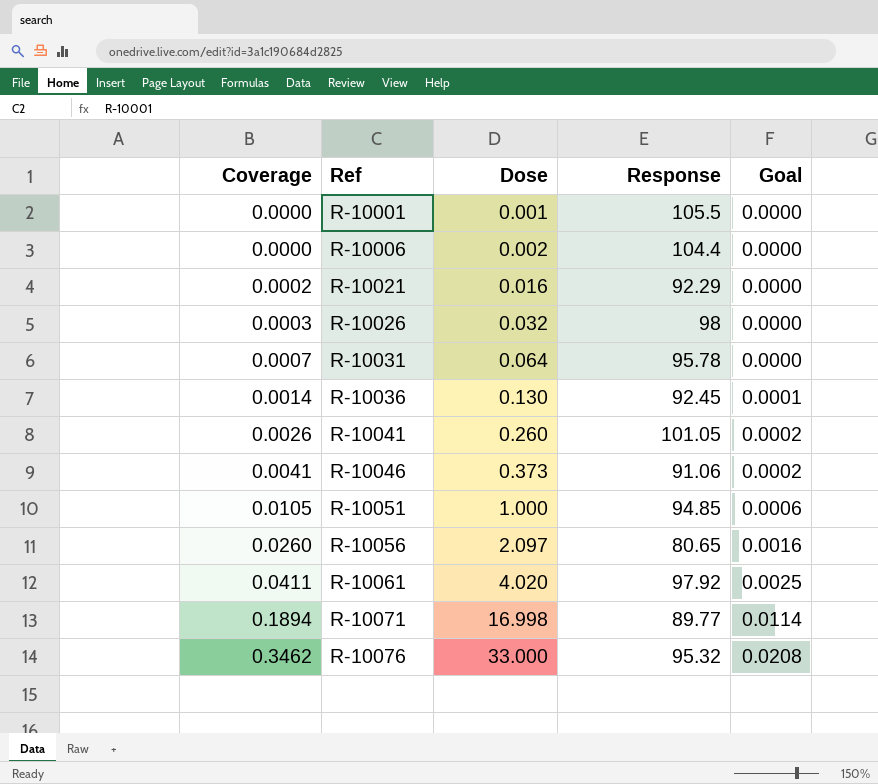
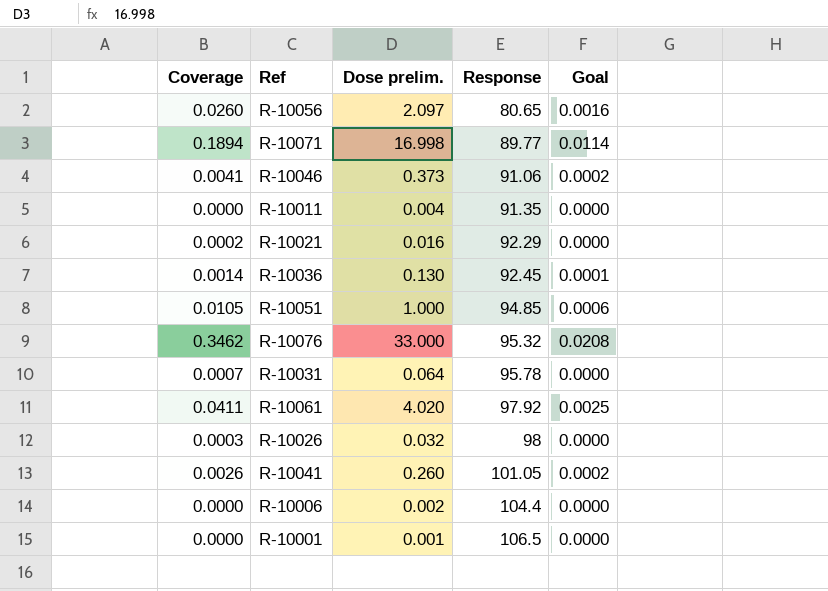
row order: Coverage ascending -> Response ascending
column name: Dose -> Dose prelim.
row R-10011: none -> 0.0000 | 0.004 | 91.35 | 0.0000
R-10001 | Response: 105.5 -> 106.5

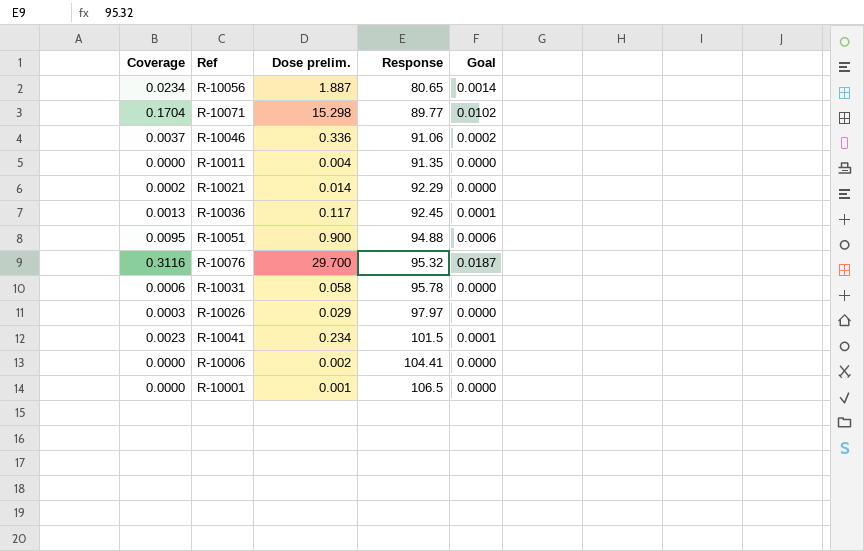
row R-10061: 0.0411 | 4.020 | 97.92 | 0.0025 -> none
R-10056 | Coverage: 0.0260 -> 0.0234
R-10056 | Dose prelim.: 2.097 -> 1.887
R-10056 | Goal: 0.0016 -> 0.0014
R-10071 | Coverage: 0.1894 -> 0.1704
R-10071 | Dose prelim.: 16.998 -> 15.298
R-10071 | Goal: 0.0114 -> 0.0102
R-10046 | Coverage: 0.0041 -> 0.0037
R-10046 | Dose prelim.: 0.373 -> 0.336
R-10021 | Dose prelim.: 0.016 -> 0.014
R-10036 | Coverage: 0.0014 -> 0.0013
R-10036 | Dose prelim.: 0.130 -> 0.117
R-10051 | Coverage: 0.0105 -> 0.0095
R-10051 | Dose prelim.: 1.000 -> 0.900
R-10051 | Response: 94.85 -> 94.88
R-10076 | Coverage: 0.3462 -> 0.3116
R-10076 | Dose prelim.: 33.000 -> 29.700
R-10076 | Goal: 0.0208 -> 0.0187
R-10031 | Coverage: 0.0007 -> 0.0006
R-10031 | Dose prelim.: 0.064 -> 0.058
R-10026 | Dose prelim.: 0.032 -> 0.029
R-10026 | Response: 98 -> 97.97
R-10041 | Coverage: 0.0026 -> 0.0023
R-10041 | Dose prelim.: 0.260 -> 0.234
R-10041 | Response: 101.05 -> 101.5
R-10041 | Goal: 0.0002 -> 0.0001
R-10006 | Response: 104.4 -> 104.41

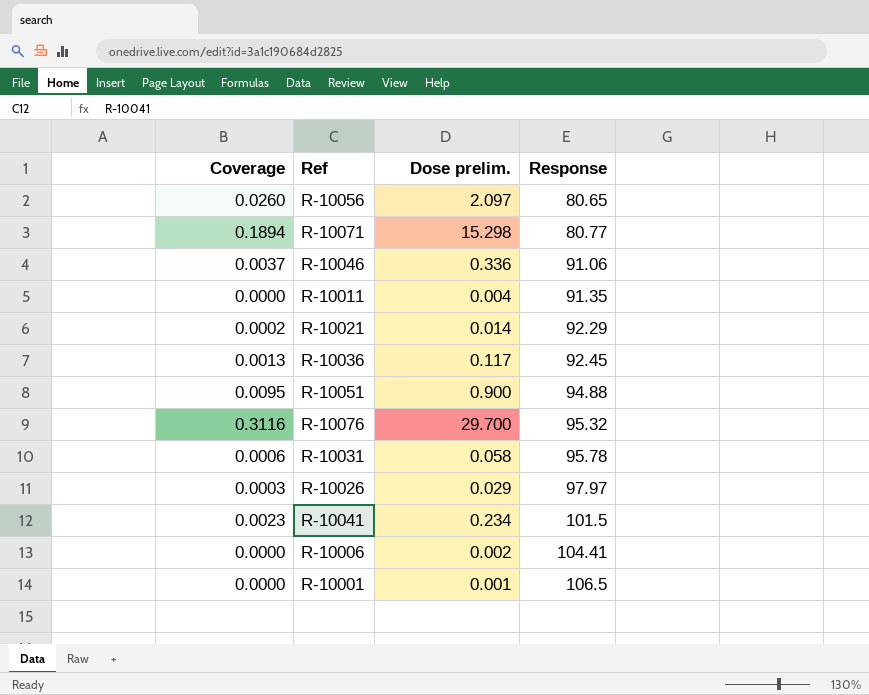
column Goal | formula: [Coverage] * 0.06 -> none
R-10056 | Coverage: 0.0234 -> 0.0260
R-10056 | Dose prelim.: 1.887 -> 2.097
R-10071 | Coverage: 0.1704 -> 0.1894
R-10071 | Response: 89.77 -> 80.77

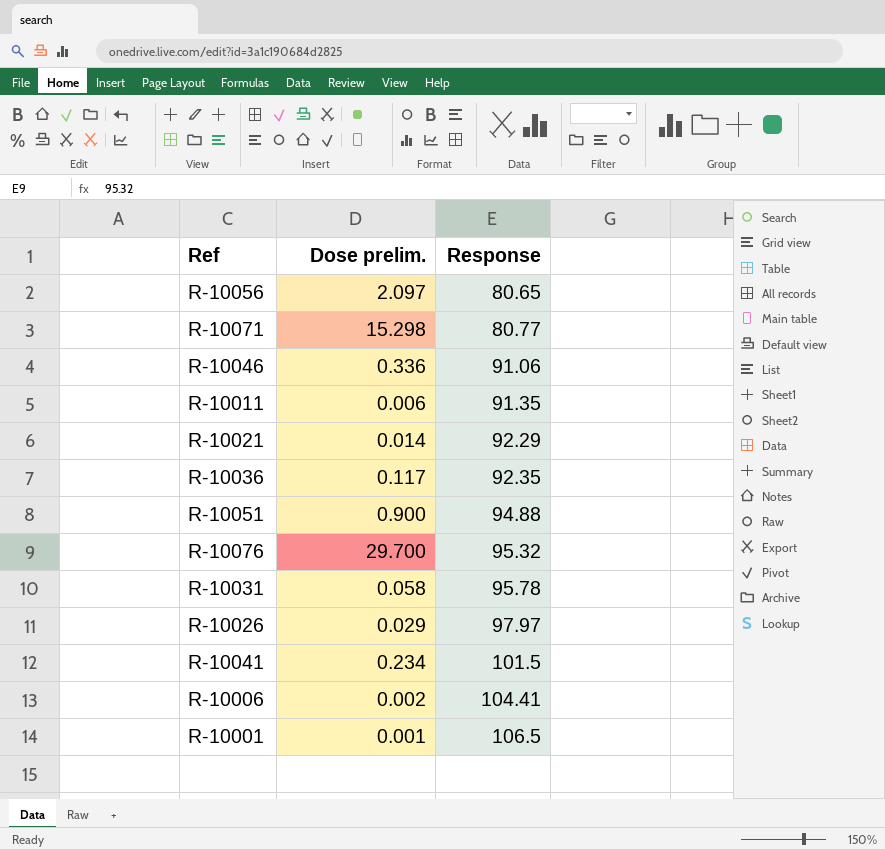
column Coverage | formula: [Dose prelim.] / [Response] -> none
R-10011 | Dose prelim.: 0.004 -> 0.006
R-10036 | Response: 92.45 -> 92.35

